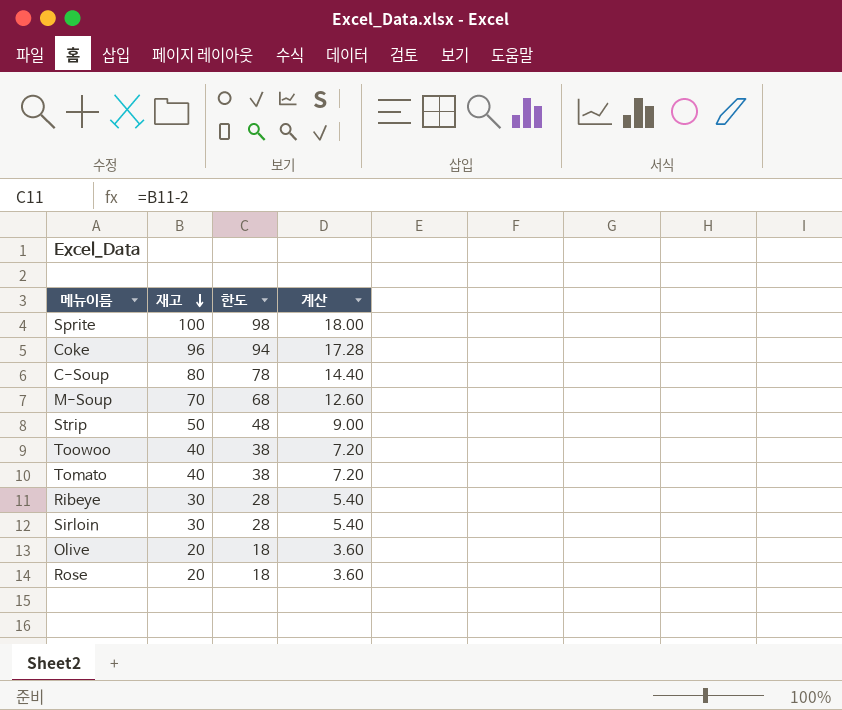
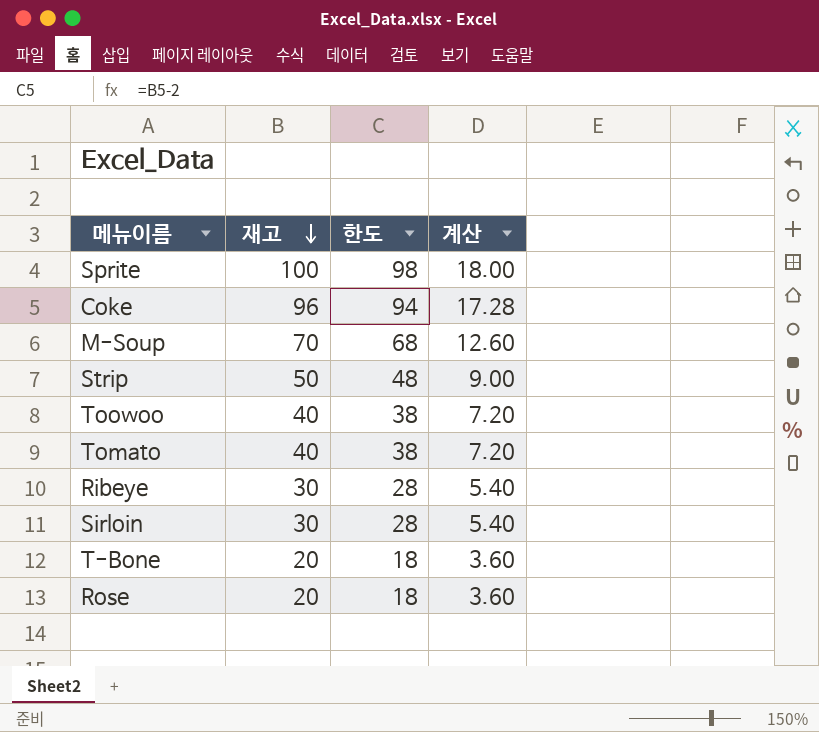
row C-Soup: 80 | 78 | 14.40 -> none
row Olive: 20 | 18 | 3.60 -> none
row T-Bone: none -> 20 | 18 | 3.60

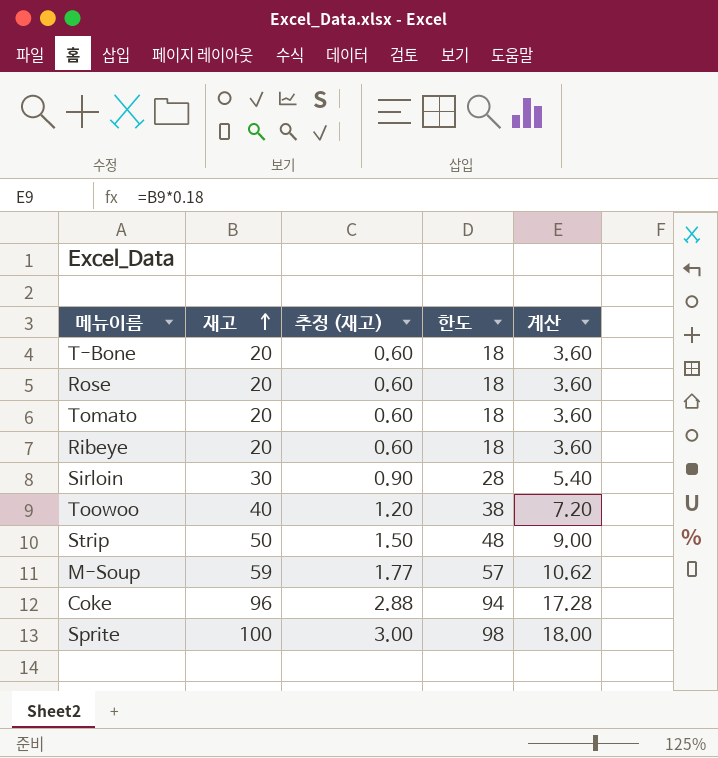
row order: 재고 descending -> 재고 ascending
column 추정 (재고) | formula: none -> [재고] * 0.03
Tomato | 재고: 40 -> 20
Tomato | 한도: 38 -> 18
Tomato | 계산: 7.20 -> 3.60
Ribeye | 재고: 30 -> 20
Ribeye | 한도: 28 -> 18
Ribeye | 계산: 5.40 -> 3.60
M-Soup | 재고: 70 -> 59
M-Soup | 한도: 68 -> 57
M-Soup | 계산: 12.60 -> 10.62

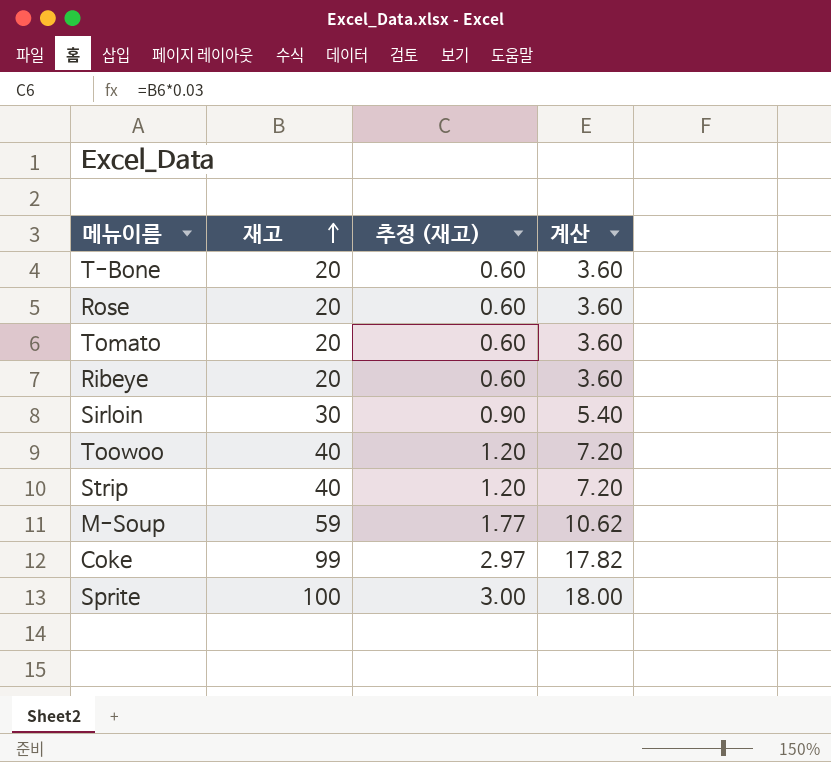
column 한도 | formula: [재고] - 2 -> none
Strip | 재고: 50 -> 40
Strip | 추정 (재고): 1.50 -> 1.20
Strip | 계산: 9.00 -> 7.20
Coke | 재고: 96 -> 99
Coke | 추정 (재고): 2.88 -> 2.97
Coke | 계산: 17.28 -> 17.82

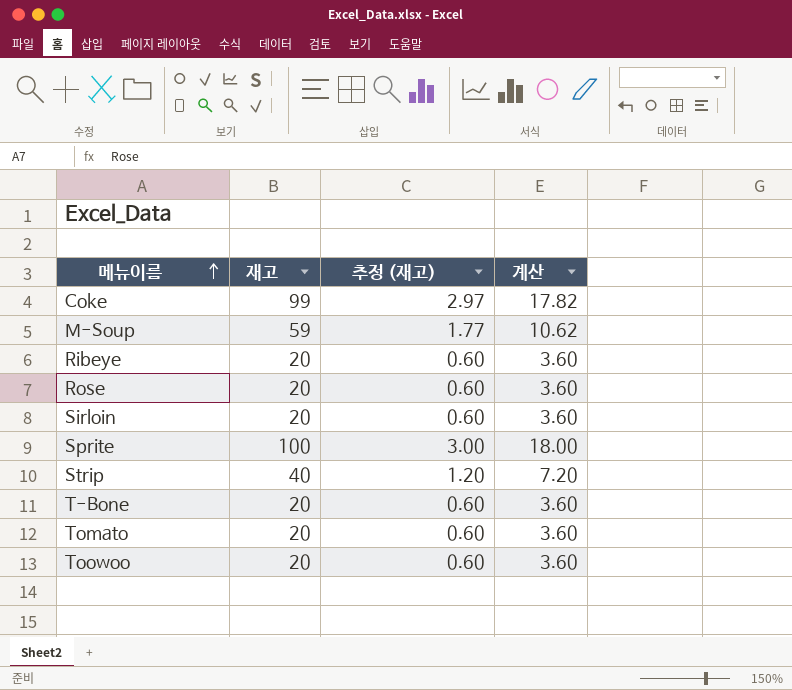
row order: 재고 ascending -> 메뉴이름 ascending
Sirloin | 재고: 30 -> 20
Sirloin | 추정 (재고): 0.90 -> 0.60
Sirloin | 계산: 5.40 -> 3.60
Toowoo | 재고: 40 -> 20
Toowoo | 추정 (재고): 1.20 -> 0.60
Toowoo | 계산: 7.20 -> 3.60

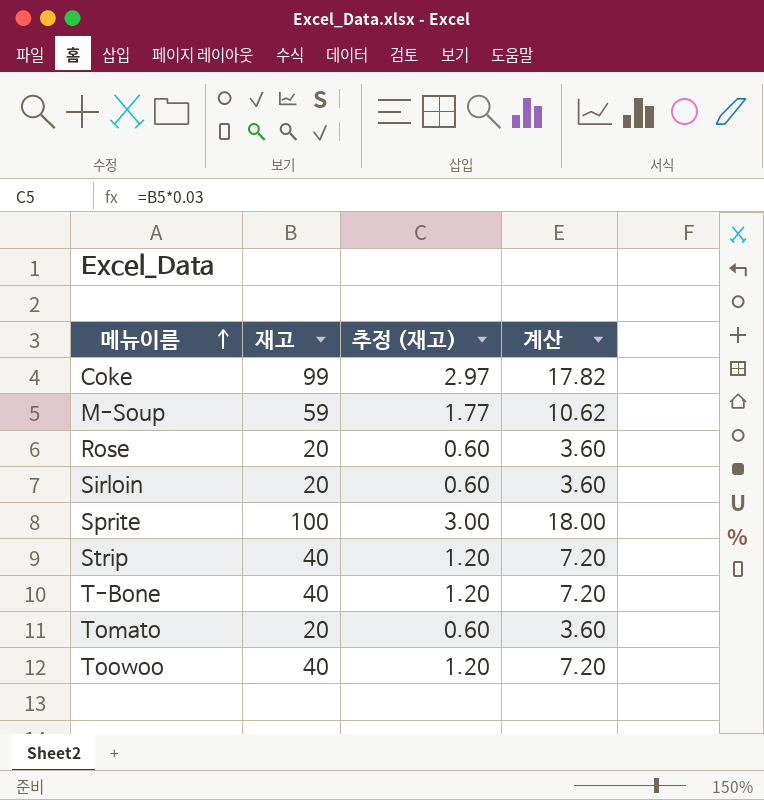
row Ribeye: 20 | 0.60 | 3.60 -> none
T-Bone | 재고: 20 -> 40
T-Bone | 추정 (재고): 0.60 -> 1.20
T-Bone | 계산: 3.60 -> 7.20
Toowoo | 재고: 20 -> 40
Toowoo | 추정 (재고): 0.60 -> 1.20
Toowoo | 계산: 3.60 -> 7.20

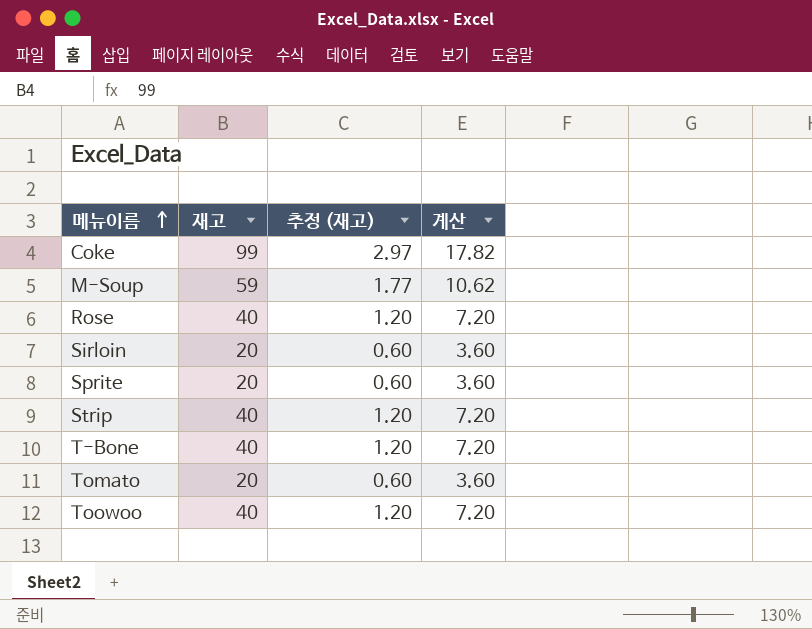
Rose | 재고: 20 -> 40
Rose | 추정 (재고): 0.60 -> 1.20
Rose | 계산: 3.60 -> 7.20
Sprite | 재고: 100 -> 20
Sprite | 추정 (재고): 3.00 -> 0.60
Sprite | 계산: 18.00 -> 3.60

